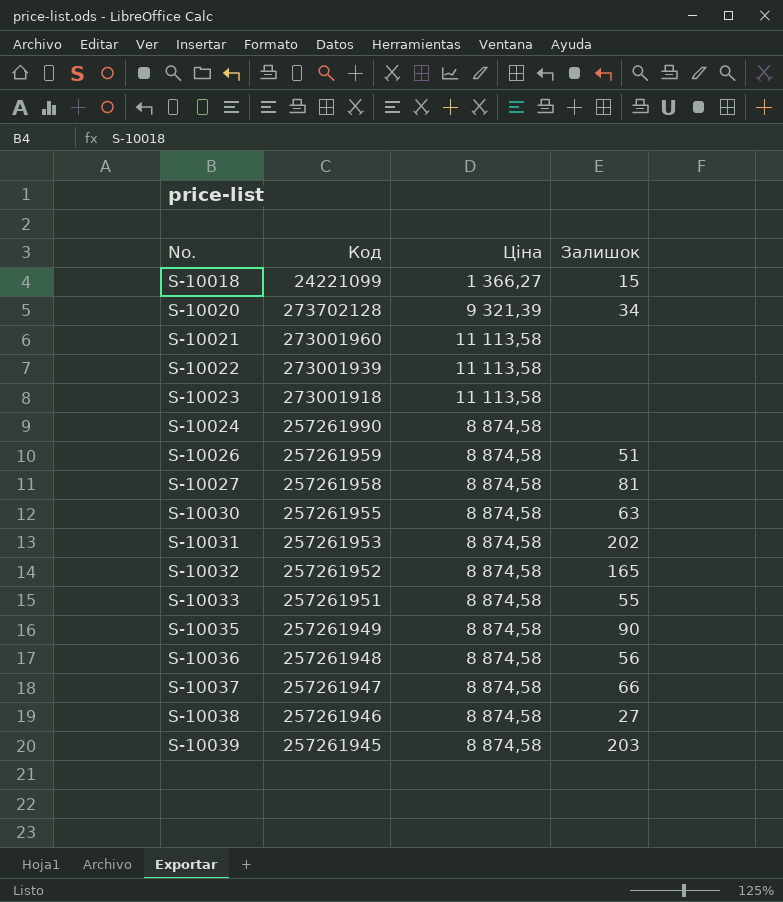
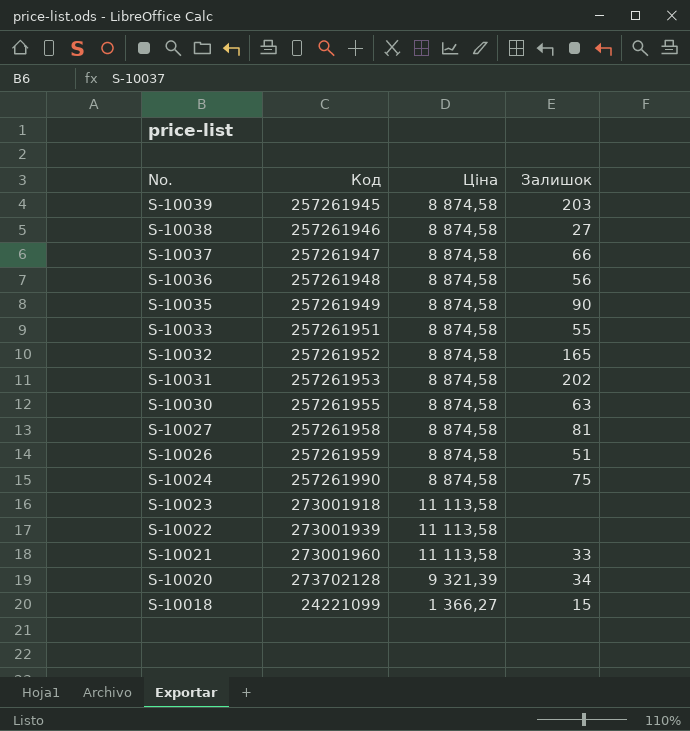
row order: No. ascending -> No. descending
S-10024 | Залишок: none -> 75
S-10021 | Залишок: none -> 33

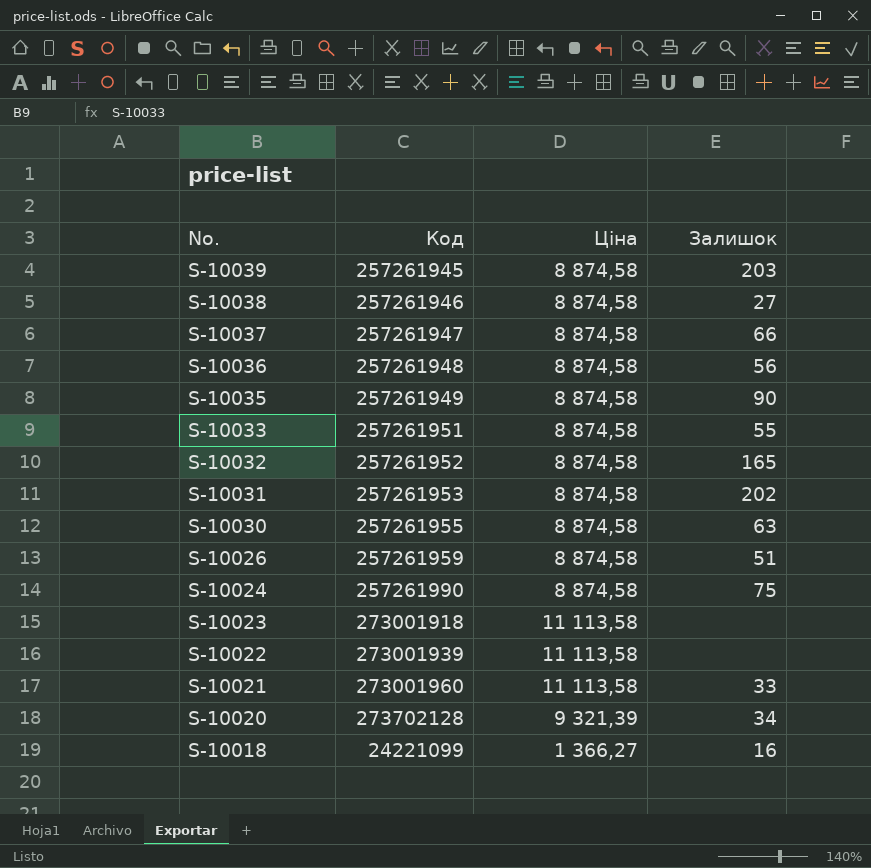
row S-10027: 257261958 | 8 874,58 | 81 -> none
S-10018 | Залишок: 15 -> 16

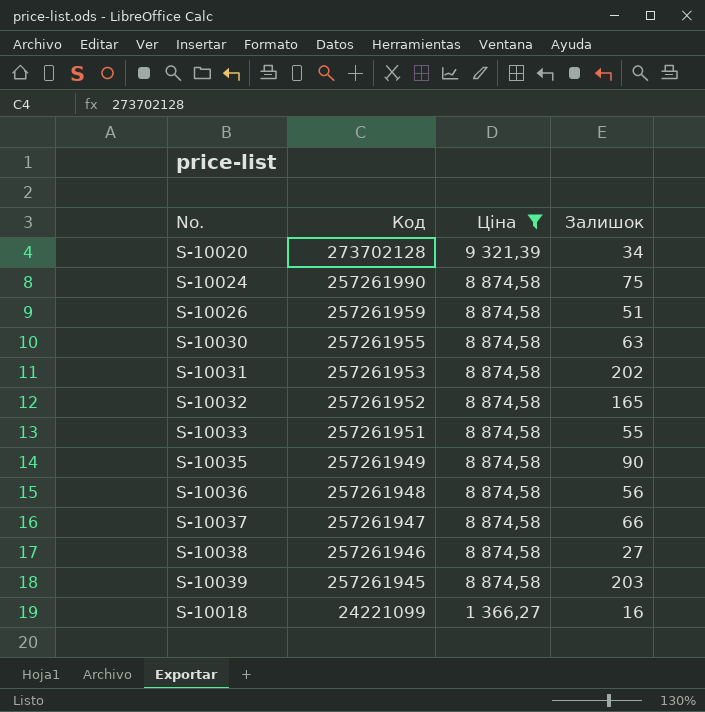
filter: none -> Ціна != 11 113,58
row order: No. descending -> Код descending

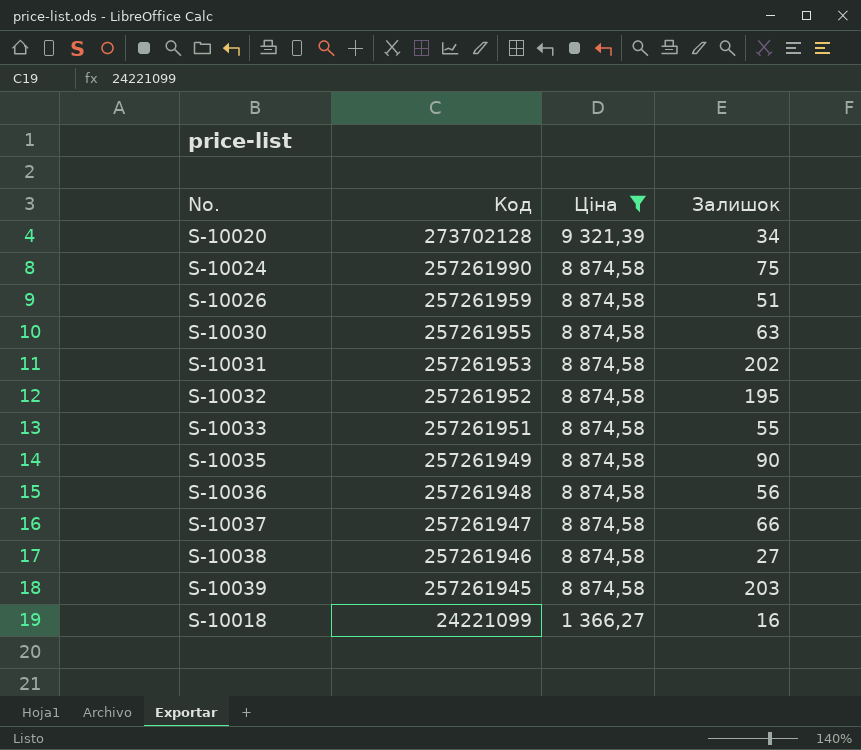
S-10032 | Залишок: 165 -> 195

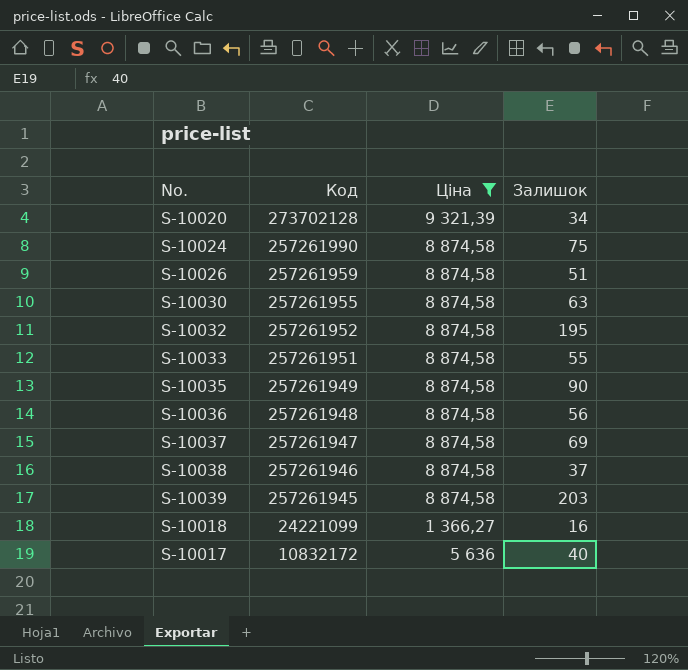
row S-10031: 257261953 | 8 874,58 | 202 -> none
S-10037 | Залишок: 66 -> 69
S-10038 | Залишок: 27 -> 37
row S-10017: none -> 10832172 | 5 636 | 40

